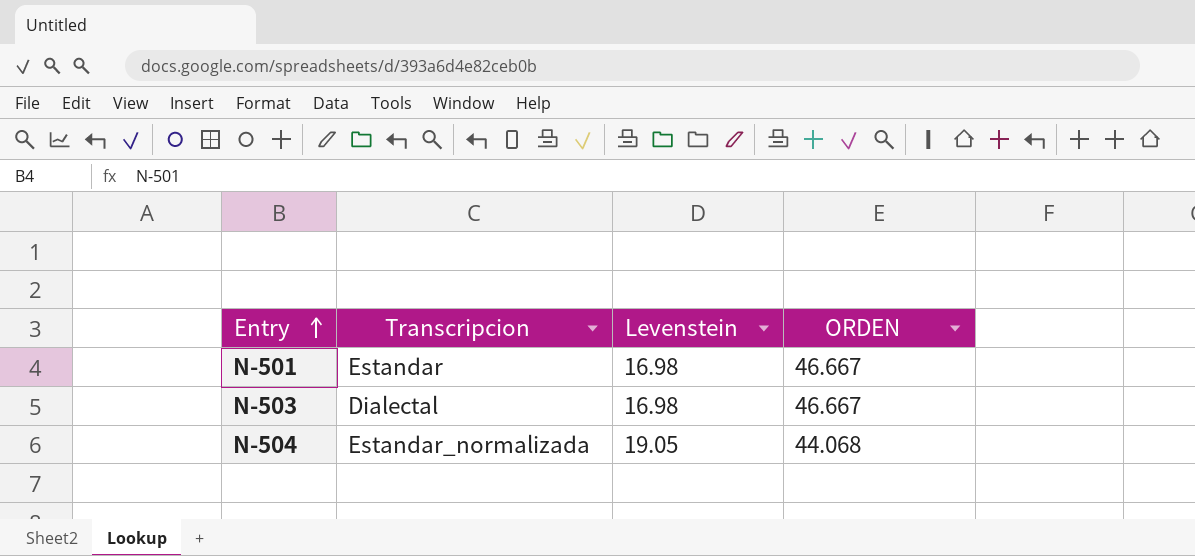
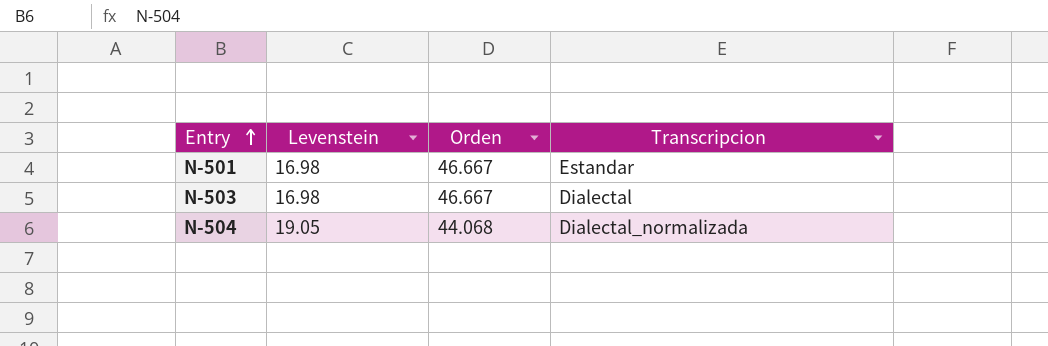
column name: ORDEN -> Orden
column Transcripcion | position: 2 -> 4
N-504 | Transcripcion: Estandar_normalizada -> Dialectal_normalizada

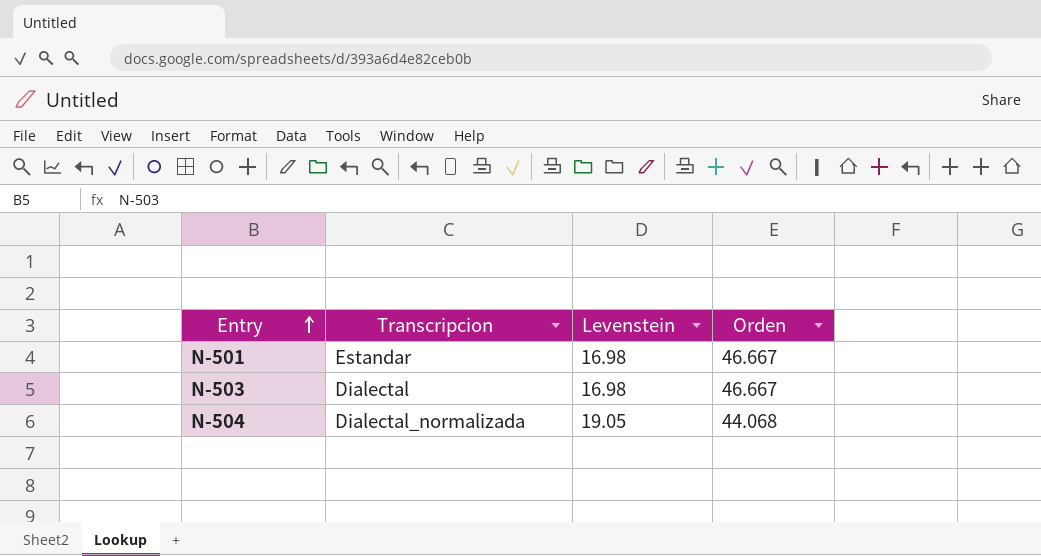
column Transcripcion | position: 4 -> 2

